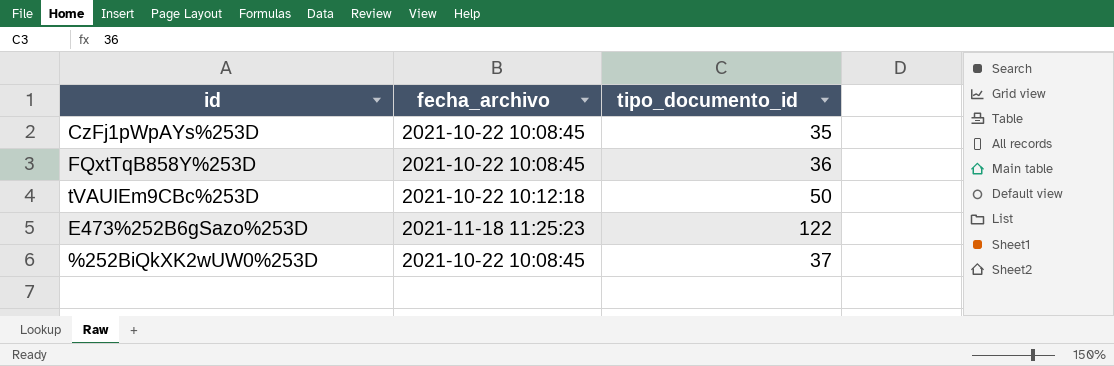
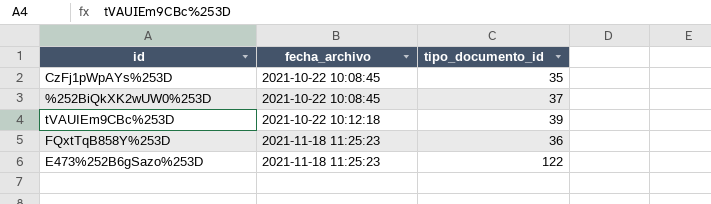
row order: none -> fecha_archivo ascending
tVAUIEm9CBc%253D | tipo_documento_id: 50 -> 39
FQxtTqB858Y%253D | fecha_archivo: 2021-10-22 10:08:45 -> 2021-11-18 11:25:23

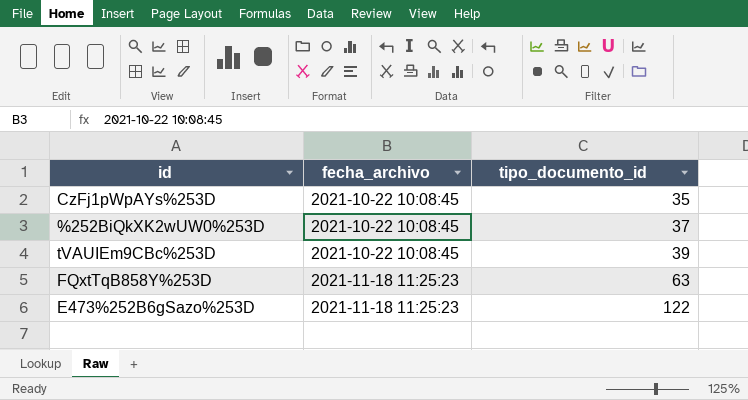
tVAUIEm9CBc%253D | fecha_archivo: 2021-10-22 10:12:18 -> 2021-10-22 10:08:45
FQxtTqB858Y%253D | tipo_documento_id: 36 -> 63

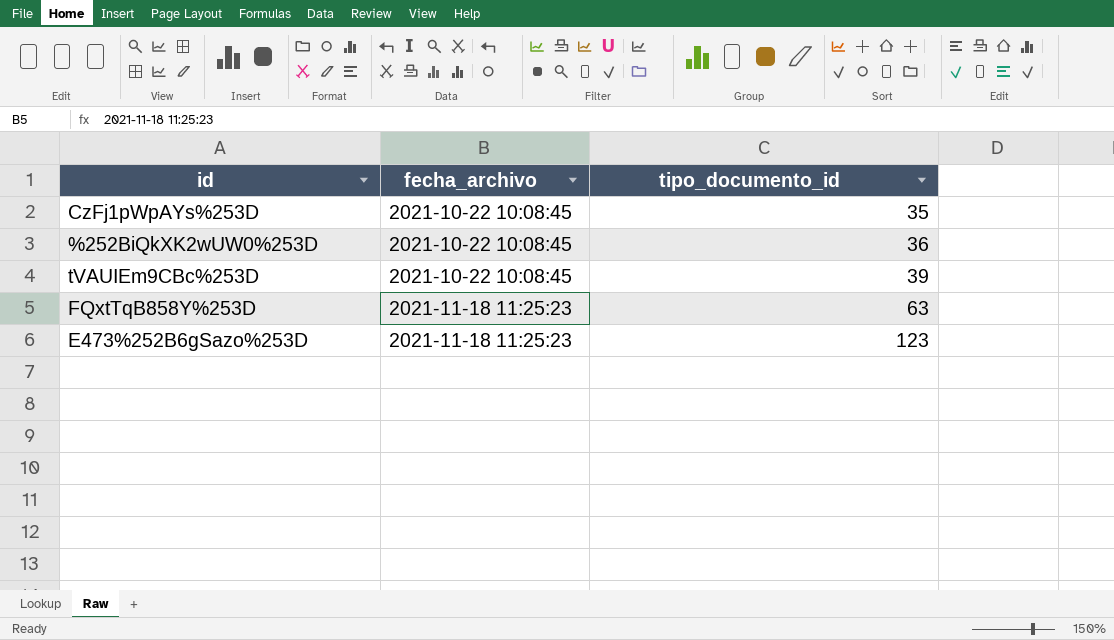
%252BiQkXK2wUW0%253D | tipo_documento_id: 37 -> 36
E473%252B6gSazo%253D | tipo_documento_id: 122 -> 123

